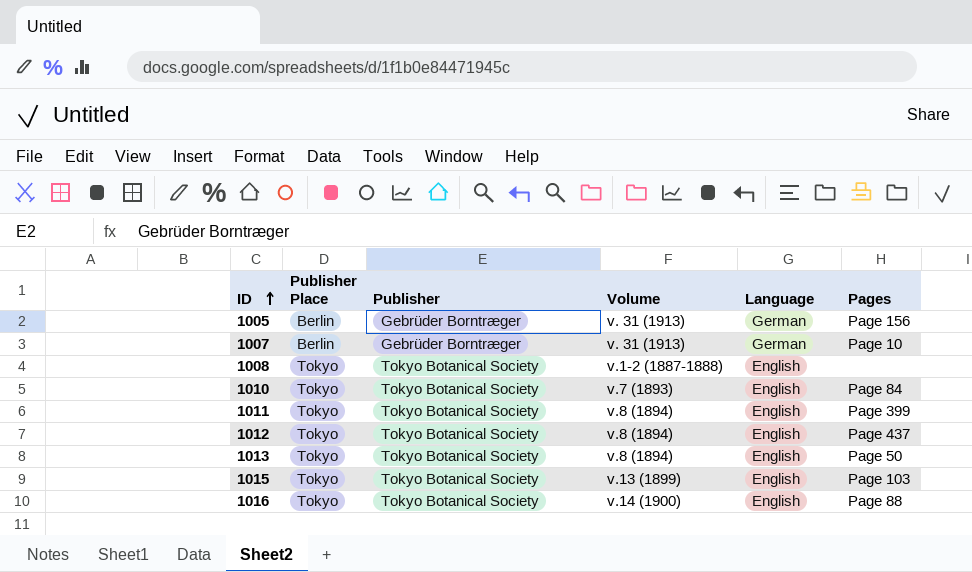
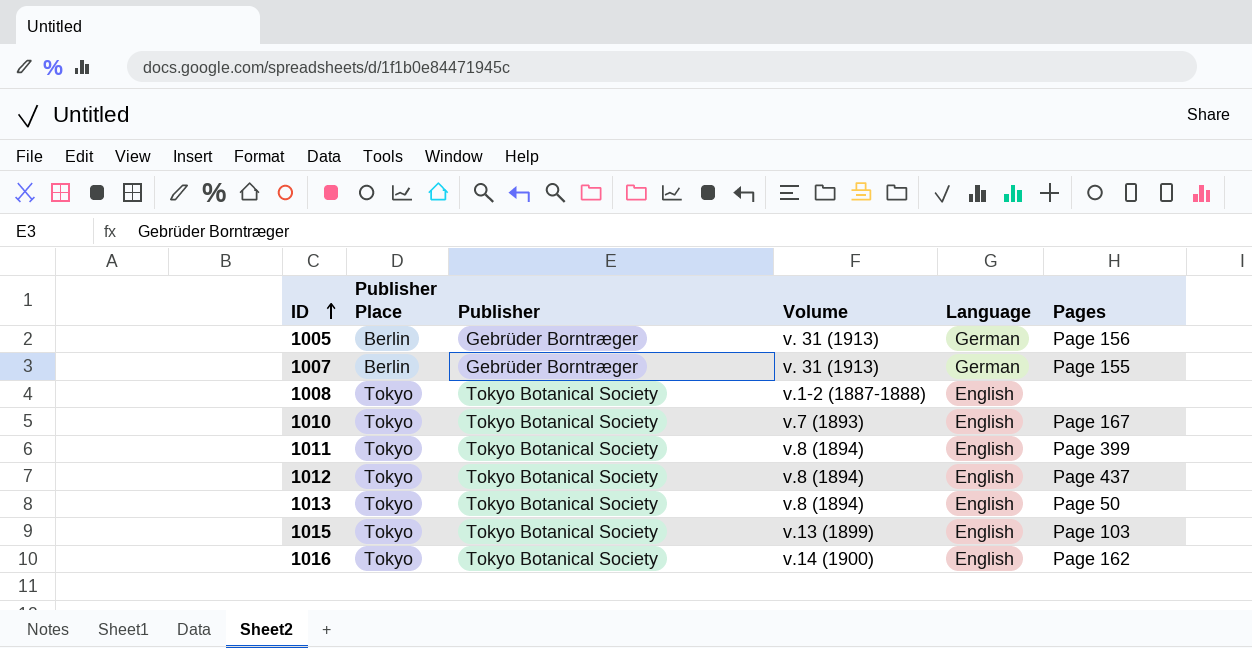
1007 | Pages: Page 10 -> Page 155
1010 | Pages: Page 84 -> Page 167
1016 | Pages: Page 88 -> Page 162

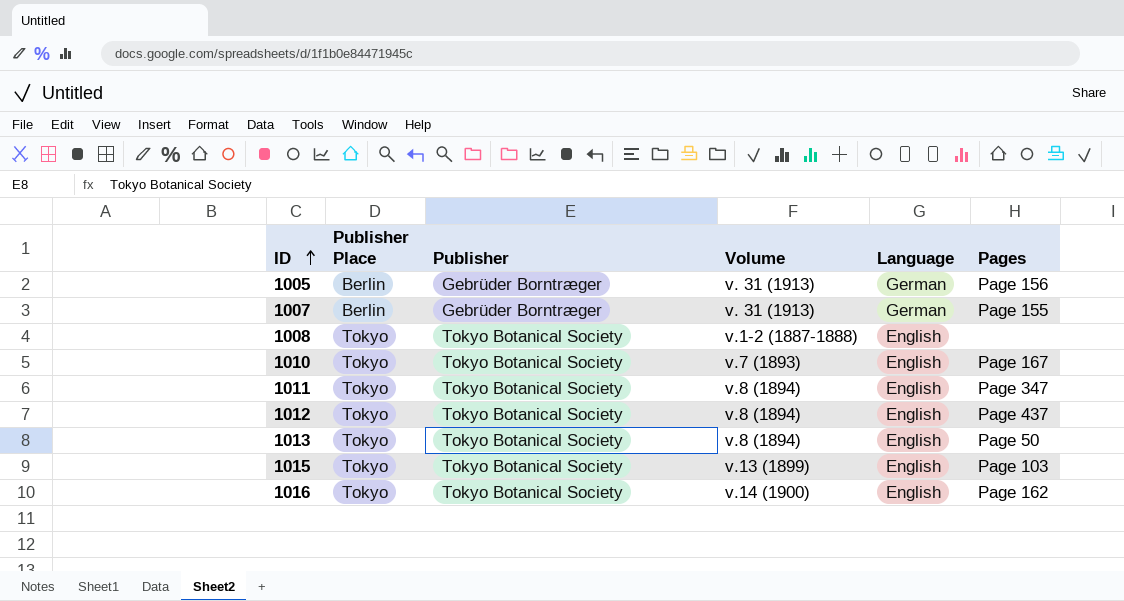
1011 | Pages: Page 399 -> Page 347

